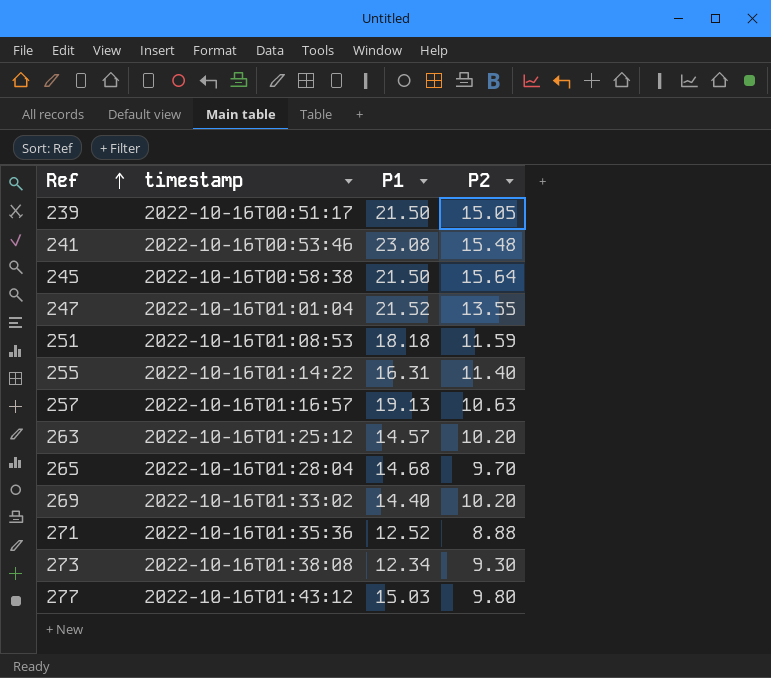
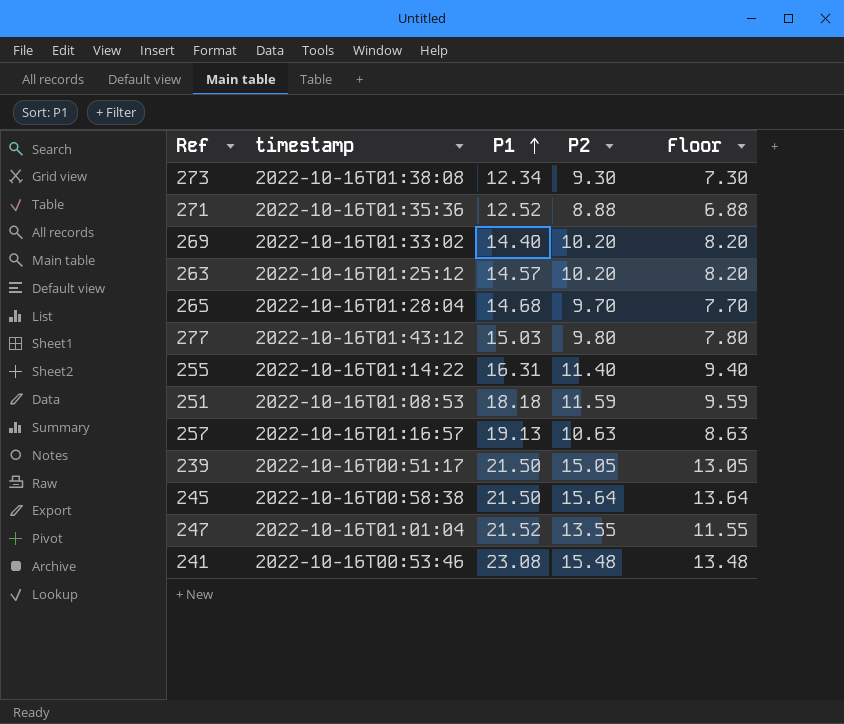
row order: Ref ascending -> P1 ascending
column Floor | formula: none -> [P2] - 2

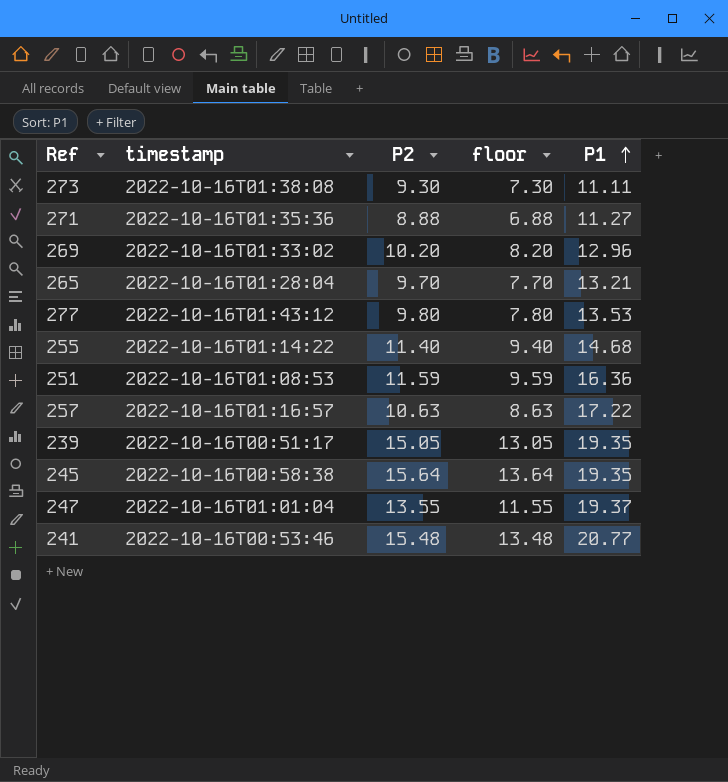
column name: Floor -> floor
column P1 | position: 3 -> 5
row 263: 2022-10-16T01:25:12 | 14.57 | 10.20 | 8.20 -> none
273 | P1: 12.34 -> 11.11
271 | P1: 12.52 -> 11.27
269 | P1: 14.40 -> 12.96
265 | P1: 14.68 -> 13.21
277 | P1: 15.03 -> 13.53
255 | P1: 16.31 -> 14.68
251 | P1: 18.18 -> 16.36
257 | P1: 19.13 -> 17.22
239 | P1: 21.50 -> 19.35
245 | P1: 21.50 -> 19.35
247 | P1: 21.52 -> 19.37
241 | P1: 23.08 -> 20.77

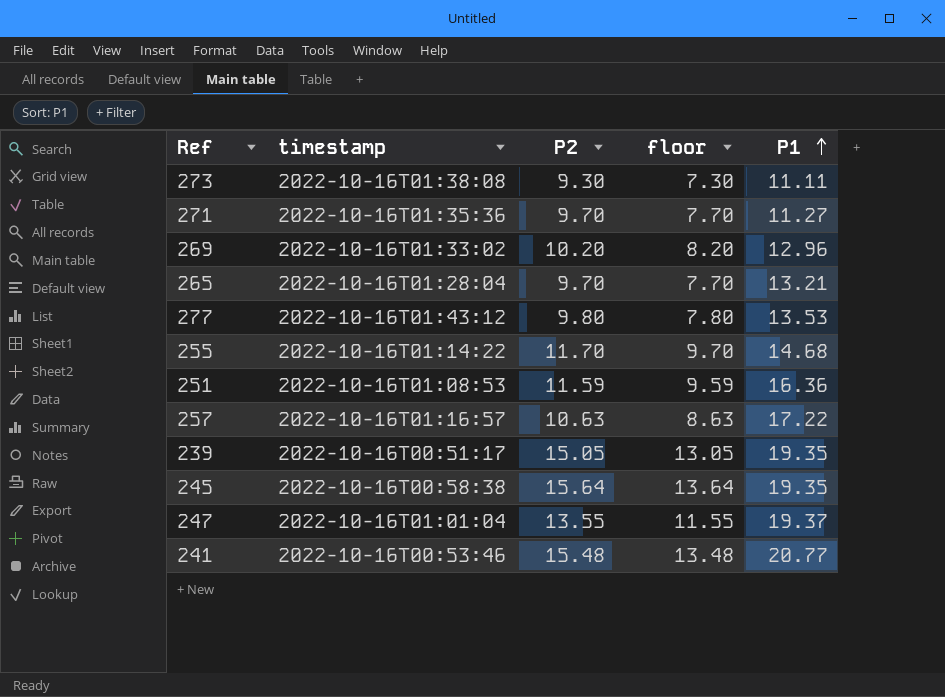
271 | P2: 8.88 -> 9.70
271 | floor: 6.88 -> 7.70
255 | P2: 11.40 -> 11.70
255 | floor: 9.40 -> 9.70

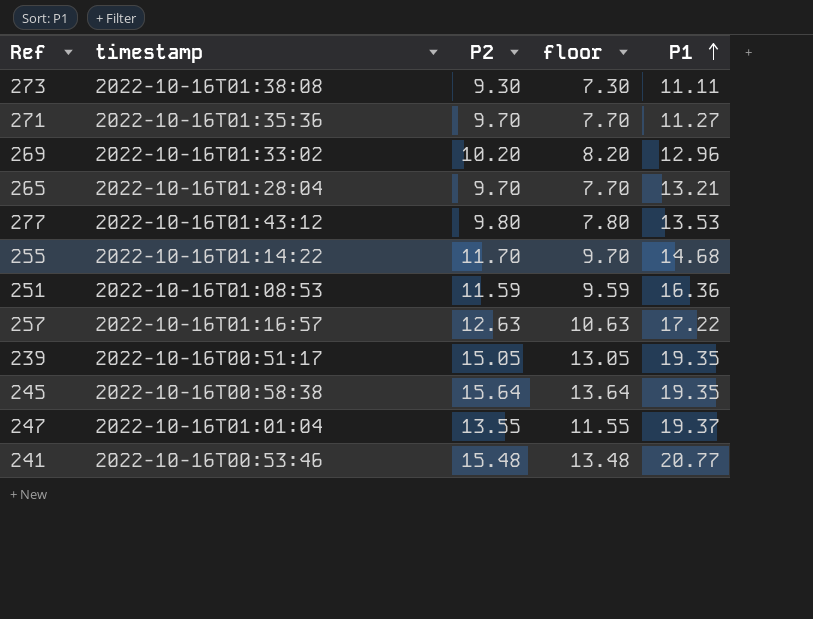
257 | P2: 10.63 -> 12.63
257 | floor: 8.63 -> 10.63

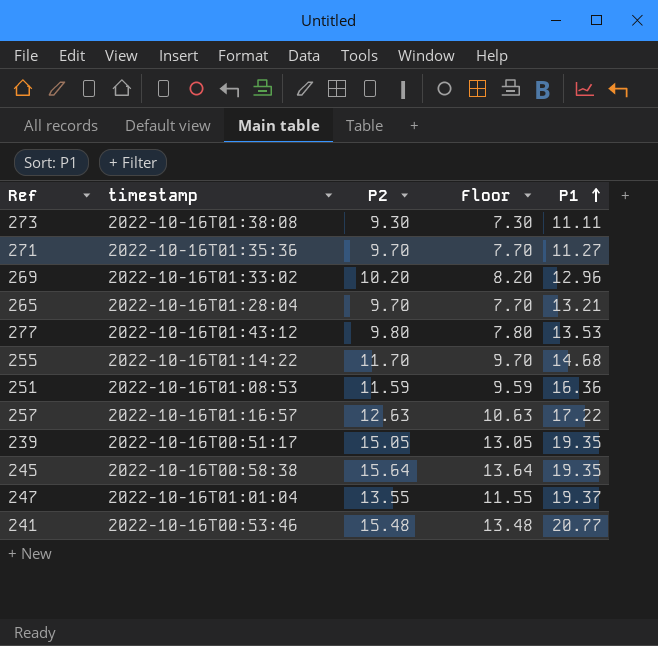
column name: floor -> Floor

